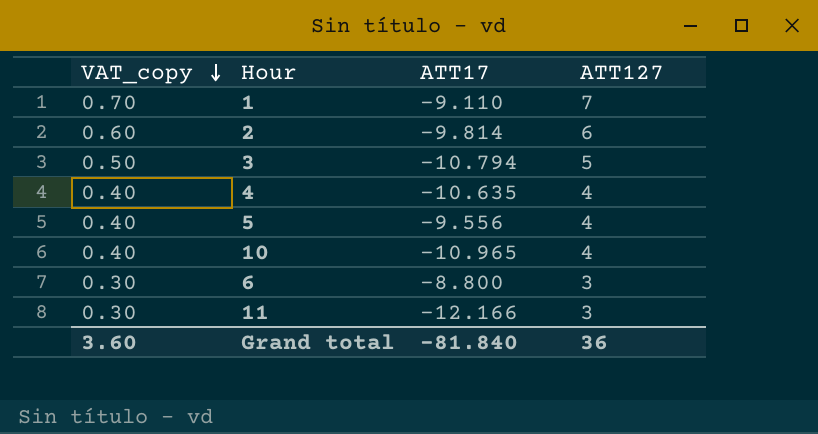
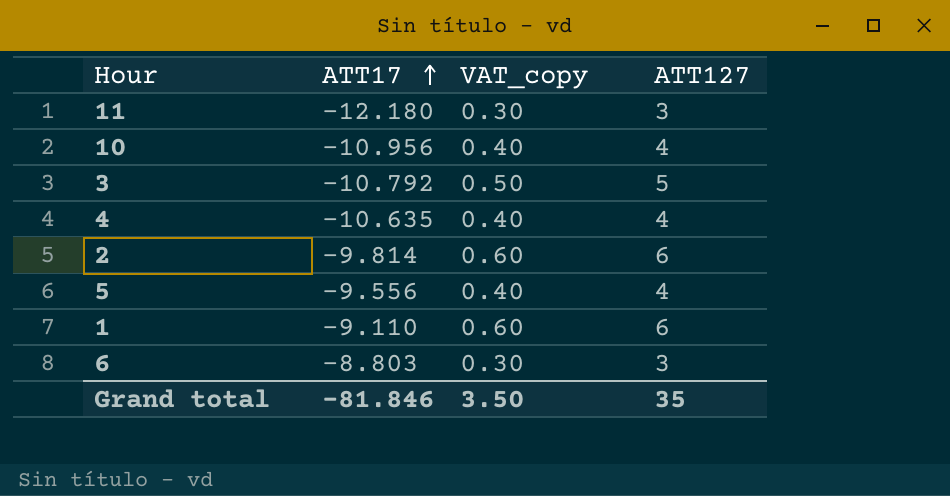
row order: VAT_copy descending -> ATT17 ascending
column VAT_copy | position: 1 -> 3
11 | ATT17: -12.166 -> -12.180
10 | ATT17: -10.965 -> -10.956
3 | ATT17: -10.794 -> -10.792
1 | VAT_copy: 0.70 -> 0.60
1 | ATT127: 7 -> 6
6 | ATT17: -8.800 -> -8.803
Grand total | ATT17: -81.840 -> -81.846
Grand total | VAT_copy: 3.60 -> 3.50
Grand total | ATT127: 36 -> 35

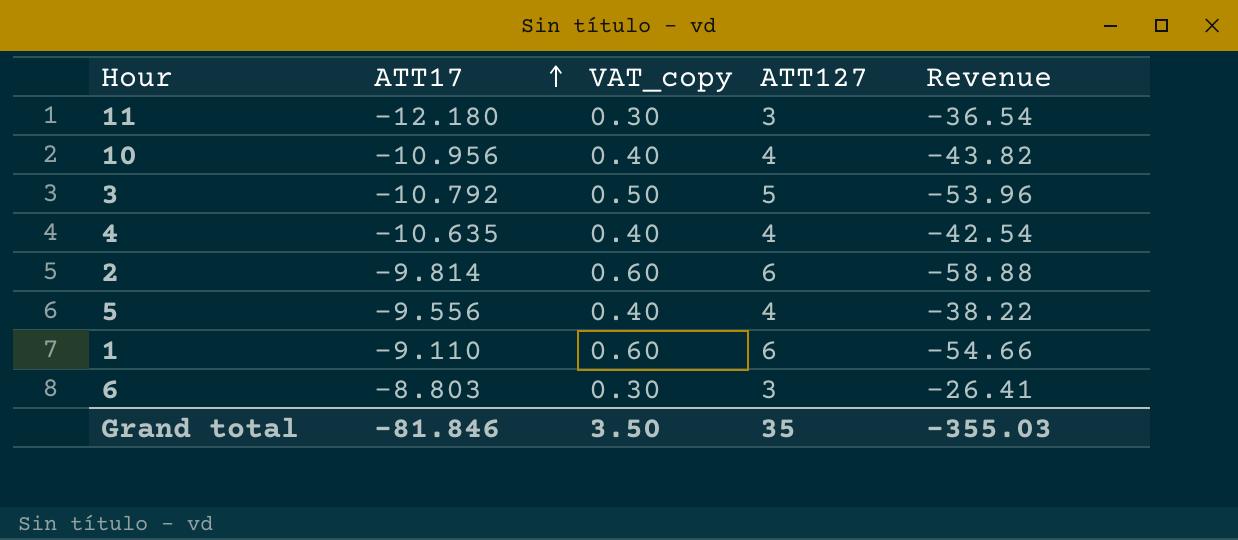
column Revenue | formula: none -> [ATT17] * [ATT127]

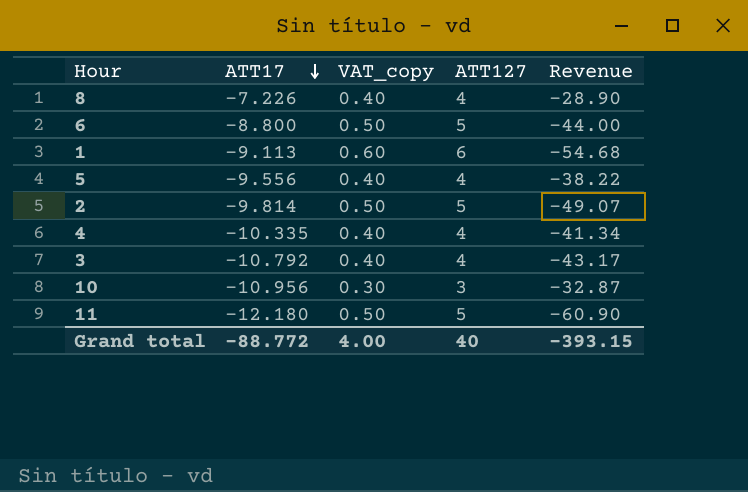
row order: ATT17 ascending -> ATT17 descending
row 8: none -> -7.226 | 0.40 | 4 | -28.90
6 | ATT17: -8.803 -> -8.800
6 | VAT_copy: 0.30 -> 0.50
6 | ATT127: 3 -> 5
6 | Revenue: -26.41 -> -44.00
1 | ATT17: -9.110 -> -9.113
1 | Revenue: -54.66 -> -54.68
2 | VAT_copy: 0.60 -> 0.50
2 | ATT127: 6 -> 5
2 | Revenue: -58.88 -> -49.07
4 | ATT17: -10.635 -> -10.335
4 | Revenue: -42.54 -> -41.34
3 | VAT_copy: 0.50 -> 0.40
3 | ATT127: 5 -> 4
3 | Revenue: -53.96 -> -43.17
10 | VAT_copy: 0.40 -> 0.30
10 | ATT127: 4 -> 3
10 | Revenue: -43.82 -> -32.87
11 | VAT_copy: 0.30 -> 0.50
11 | ATT127: 3 -> 5
11 | Revenue: -36.54 -> -60.90
Grand total | ATT17: -81.846 -> -88.772
Grand total | VAT_copy: 3.50 -> 4.00
Grand total | ATT127: 35 -> 40
Grand total | Revenue: -355.03 -> -393.15

